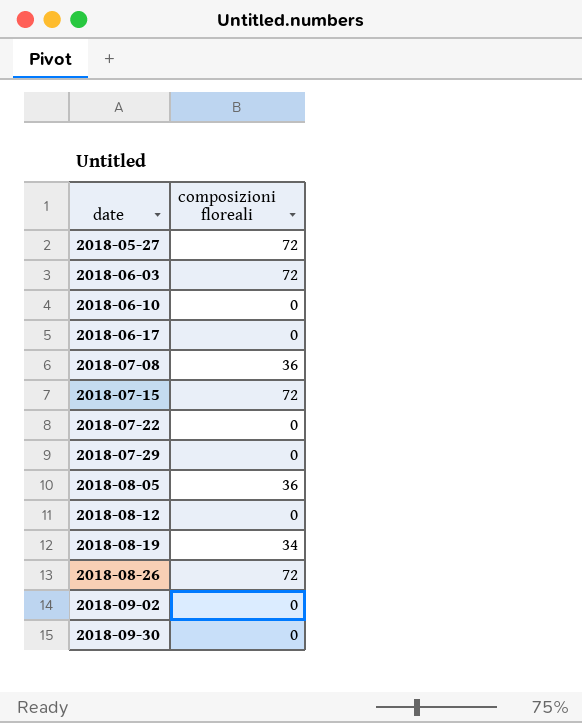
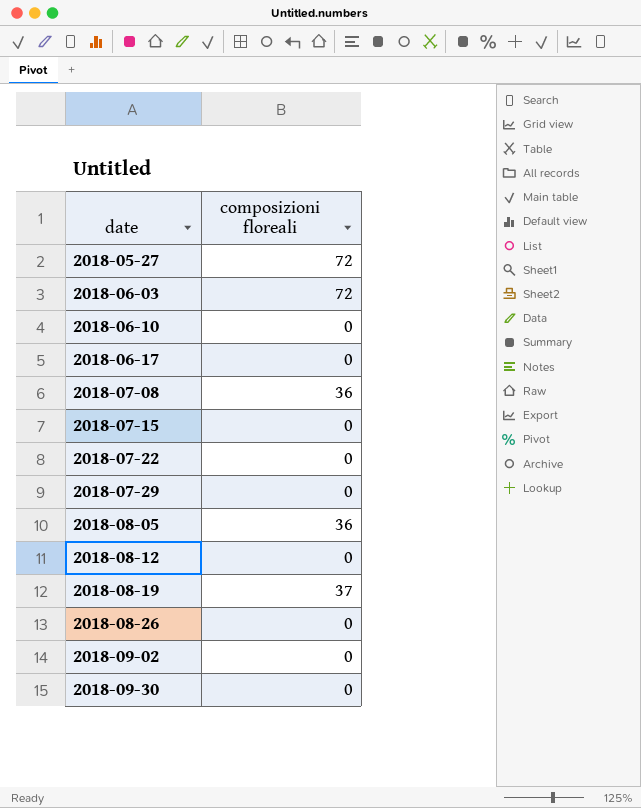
2018-07-15 | composizioni floreali: 72 -> 0
2018-08-19 | composizioni floreali: 34 -> 37
2018-08-26 | composizioni floreali: 72 -> 0

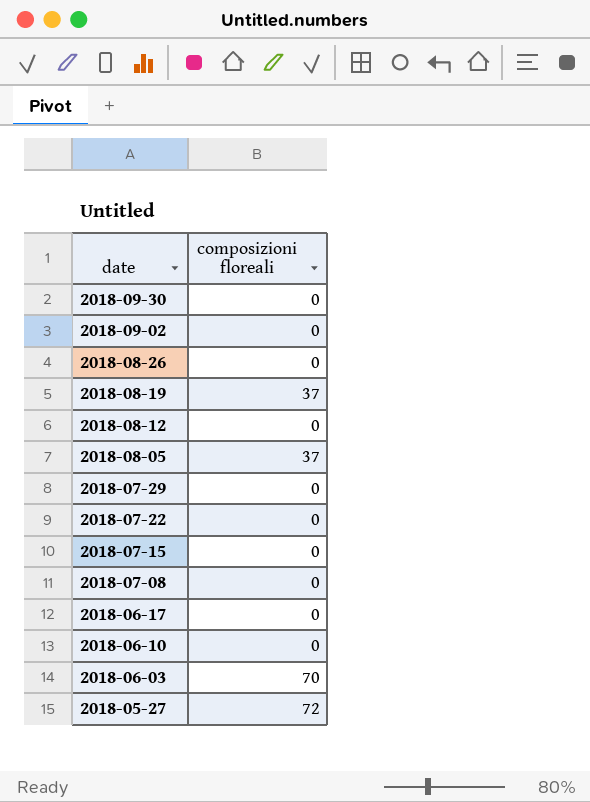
row order: date ascending -> date descending
2018-08-05 | composizioni floreali: 36 -> 37
2018-07-08 | composizioni floreali: 36 -> 0
2018-06-03 | composizioni floreali: 72 -> 70

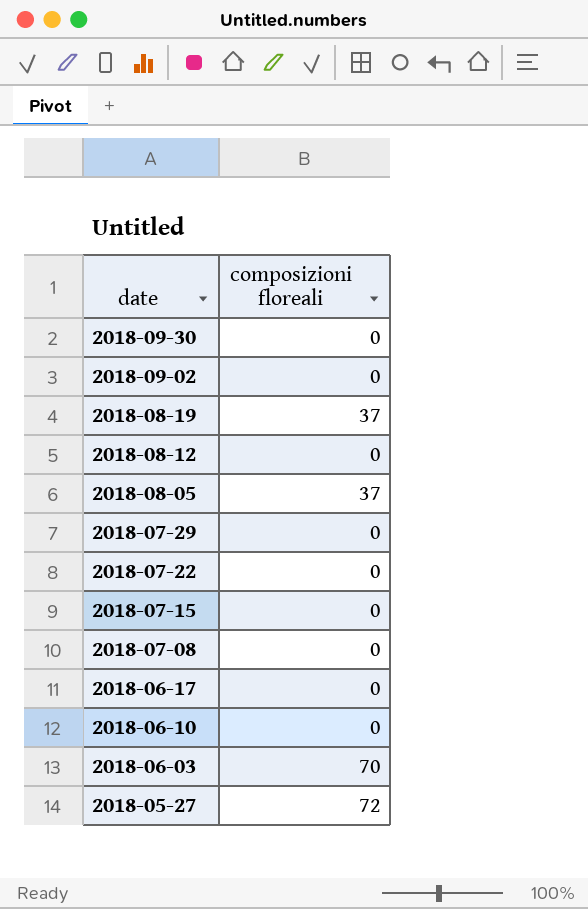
row 2018-08-26: 0 -> none

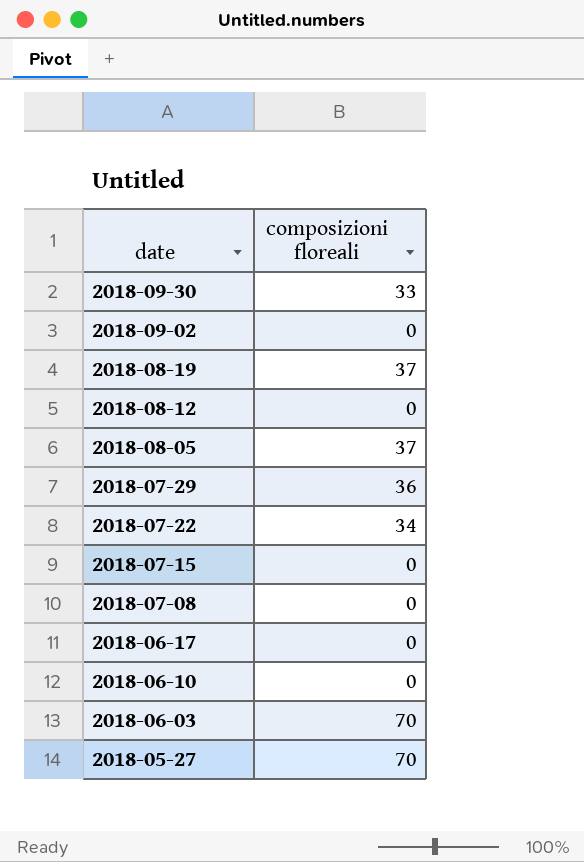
2018-09-30 | composizioni floreali: 0 -> 33
2018-07-29 | composizioni floreali: 0 -> 36
2018-07-22 | composizioni floreali: 0 -> 34
2018-05-27 | composizioni floreali: 72 -> 70

